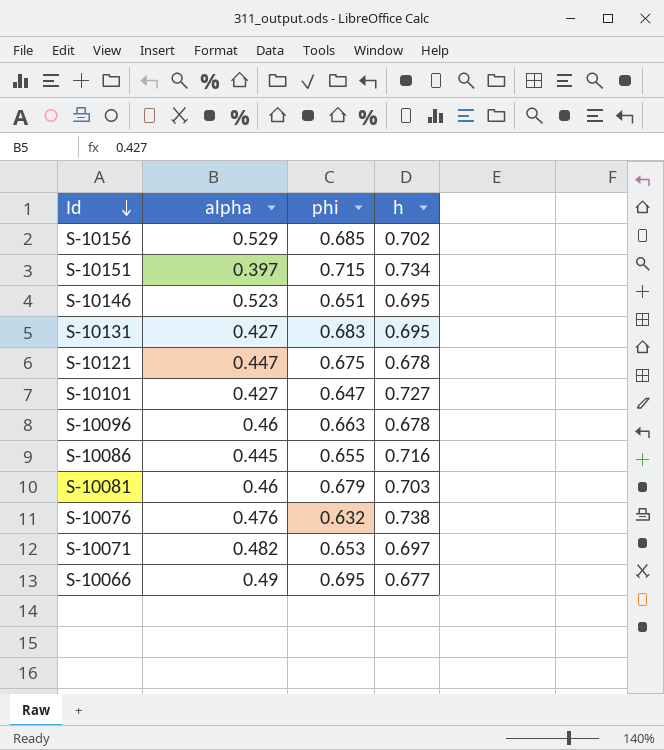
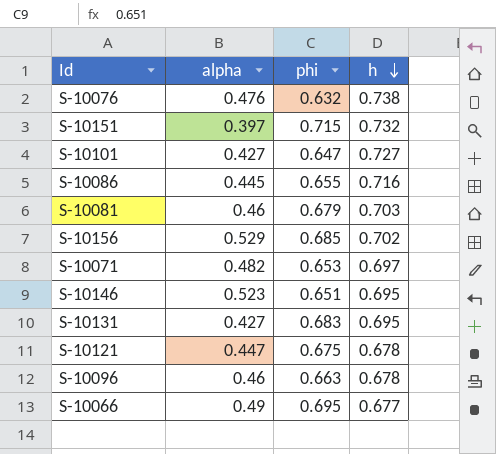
row order: Id descending -> h descending
S-10151 | h: 0.734 -> 0.732

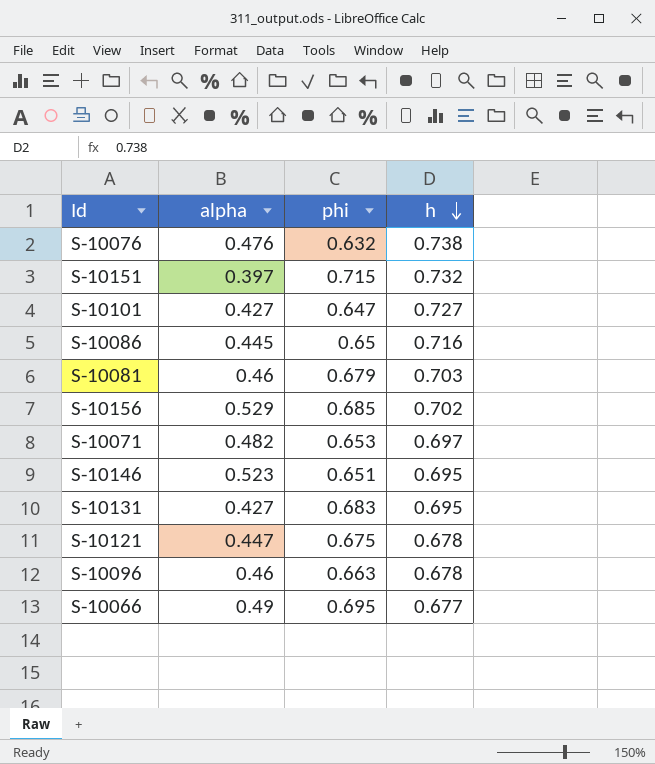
S-10086 | phi: 0.655 -> 0.65

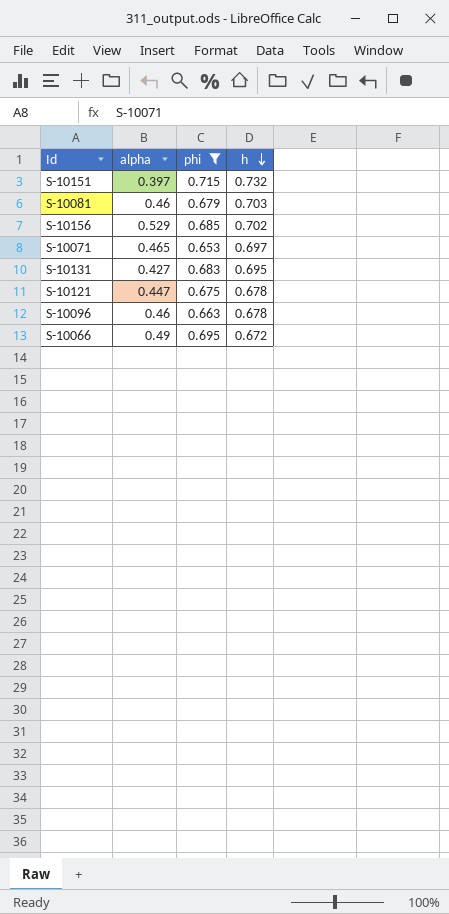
filter: none -> phi >= 0.653
S-10071 | alpha: 0.482 -> 0.465
S-10066 | h: 0.677 -> 0.672

